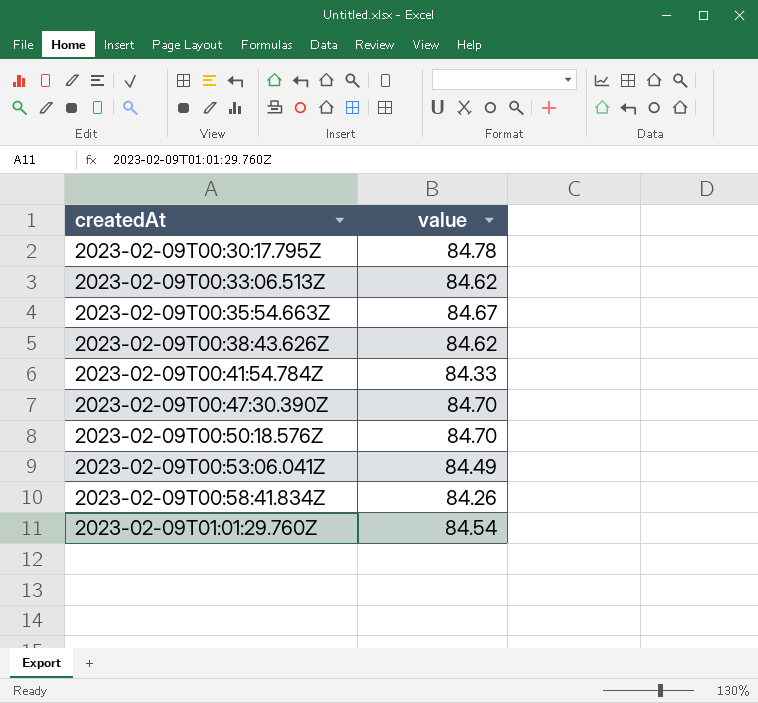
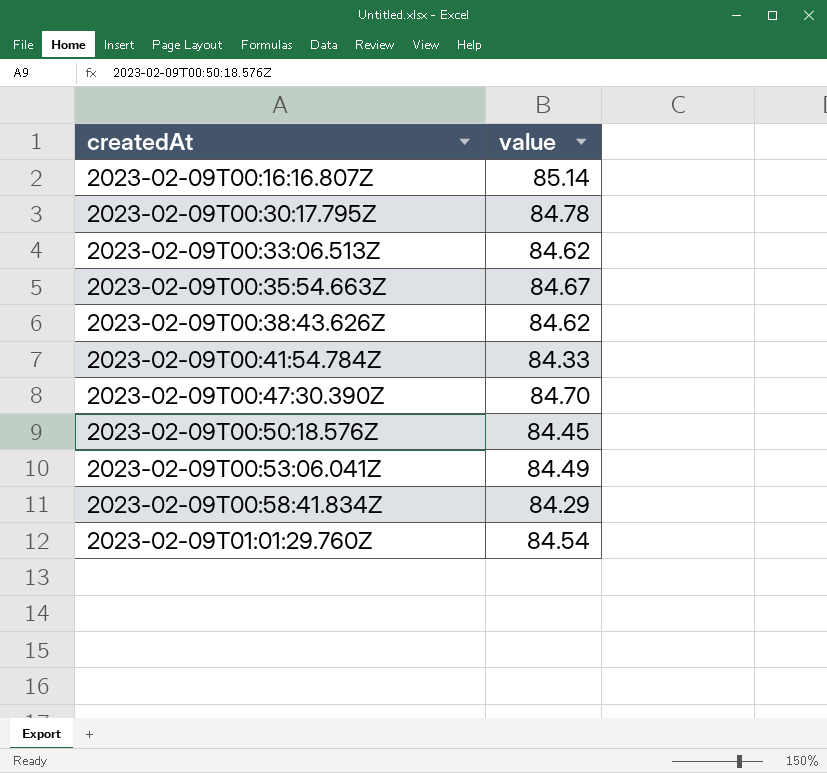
row 2023-02-09T00:16:16.807Z: none -> 85.14
2023-02-09T00:50:18.576Z | value: 84.70 -> 84.45
2023-02-09T00:58:41.834Z | value: 84.26 -> 84.29

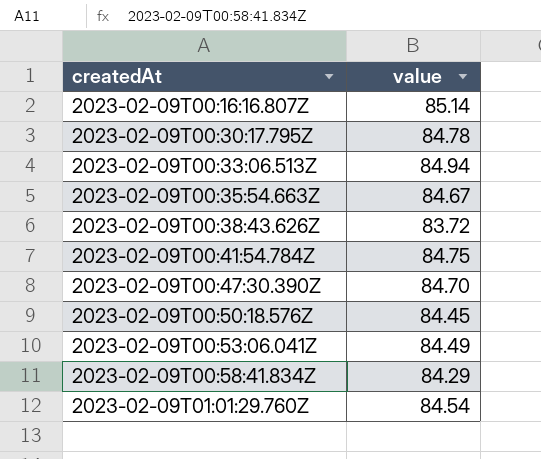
2023-02-09T00:33:06.513Z | value: 84.62 -> 84.94
2023-02-09T00:38:43.626Z | value: 84.62 -> 83.72
2023-02-09T00:41:54.784Z | value: 84.33 -> 84.75

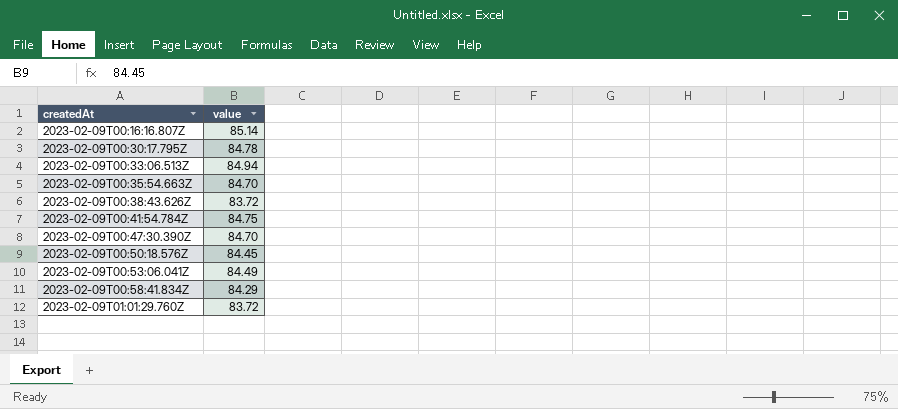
2023-02-09T00:35:54.663Z | value: 84.67 -> 84.70
2023-02-09T01:01:29.760Z | value: 84.54 -> 83.72

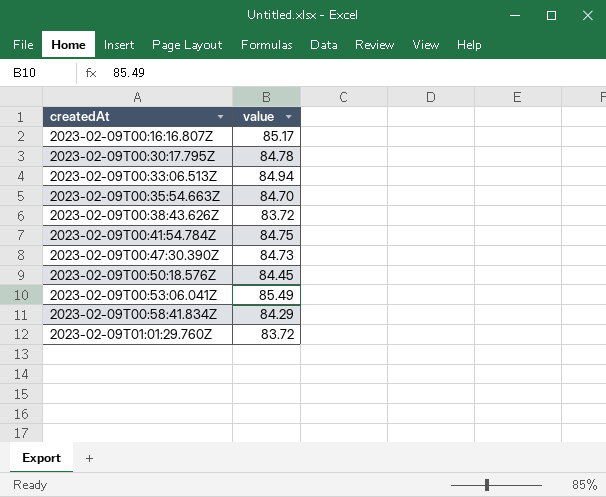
2023-02-09T00:16:16.807Z | value: 85.14 -> 85.17
2023-02-09T00:47:30.390Z | value: 84.70 -> 84.73
2023-02-09T00:53:06.041Z | value: 84.49 -> 85.49

